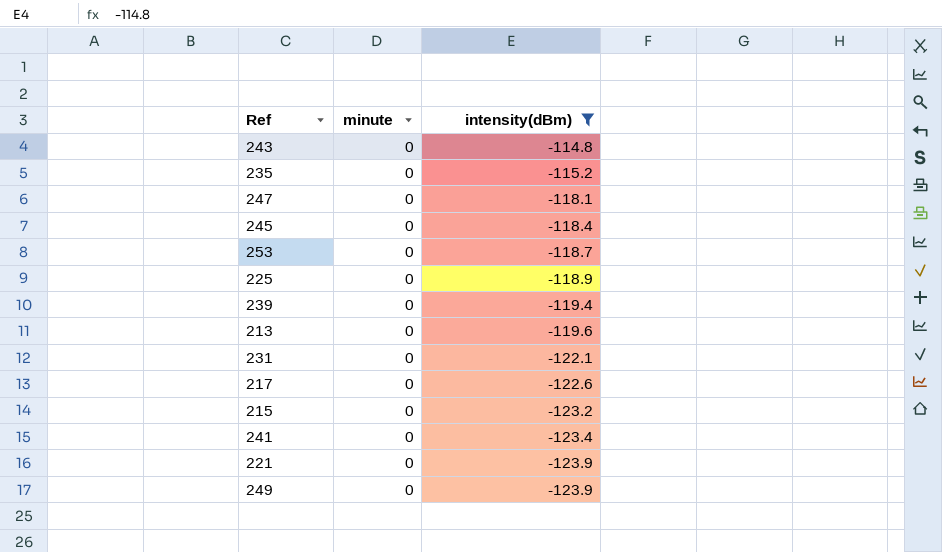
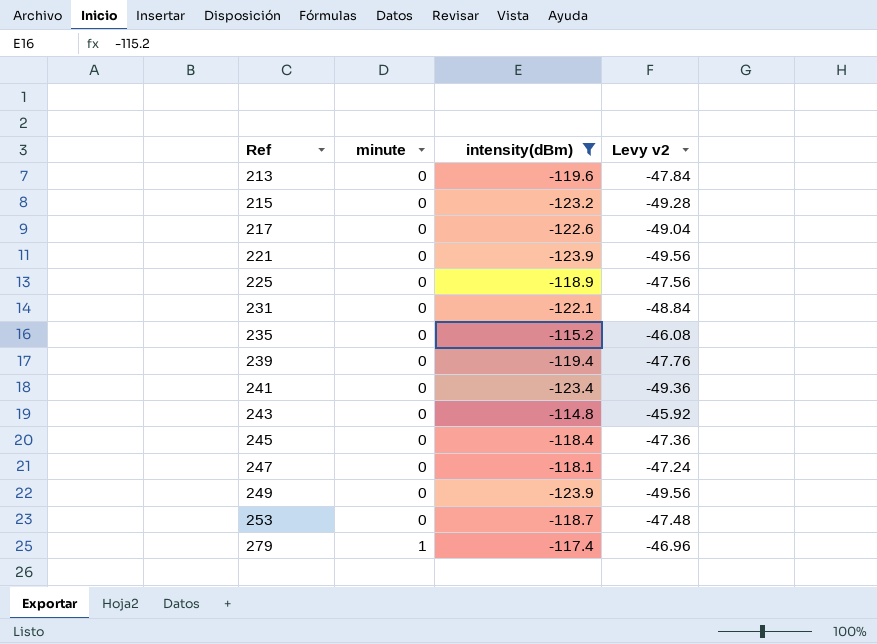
row order: intensity(dBm) descending -> Ref ascending
column Levy v2 | formula: none -> [intensity(dBm)] * 0.4
row 279: none -> 1 | -117.4 | -46.96

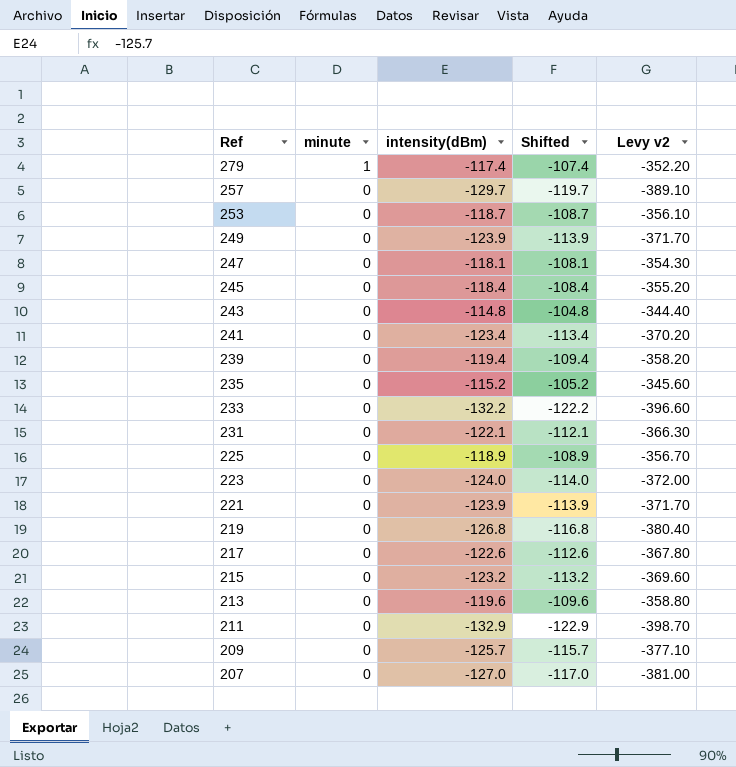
filter: intensity(dBm) >= -123.9 -> none
row order: Ref ascending -> Ref descending
column Shifted | formula: none -> [intensity(dBm)] + 10
column Levy v2 | formula: [intensity(dBm)] * 0.4 -> [intensity(dBm)] * 3

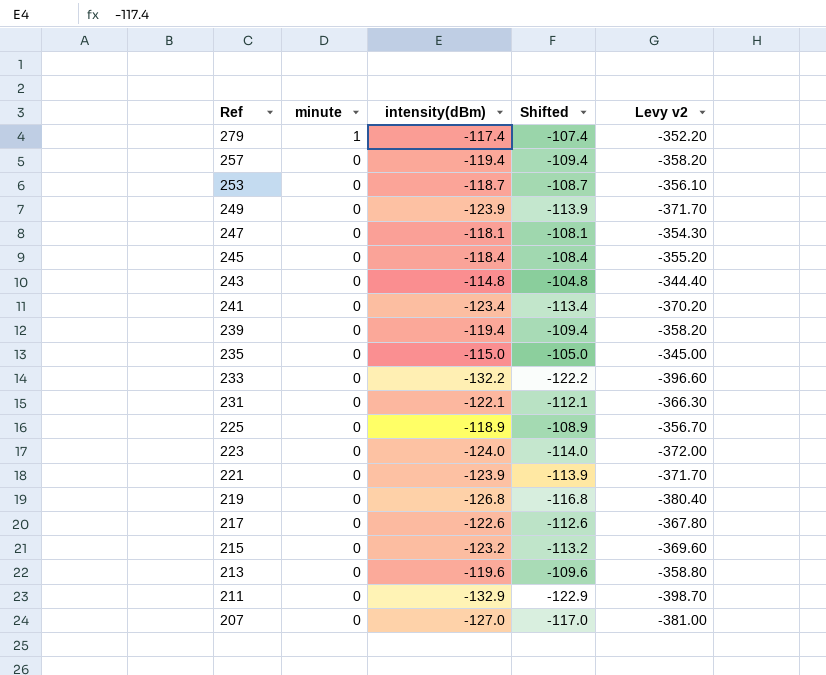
row 209: 0 | -125.7 | -115.7 | -377.10 -> none
257 | intensity(dBm): -129.7 -> -119.4
257 | Shifted: -119.7 -> -109.4
257 | Levy v2: -389.10 -> -358.20
235 | intensity(dBm): -115.2 -> -115.0
235 | Shifted: -105.2 -> -105.0
235 | Levy v2: -345.60 -> -345.00

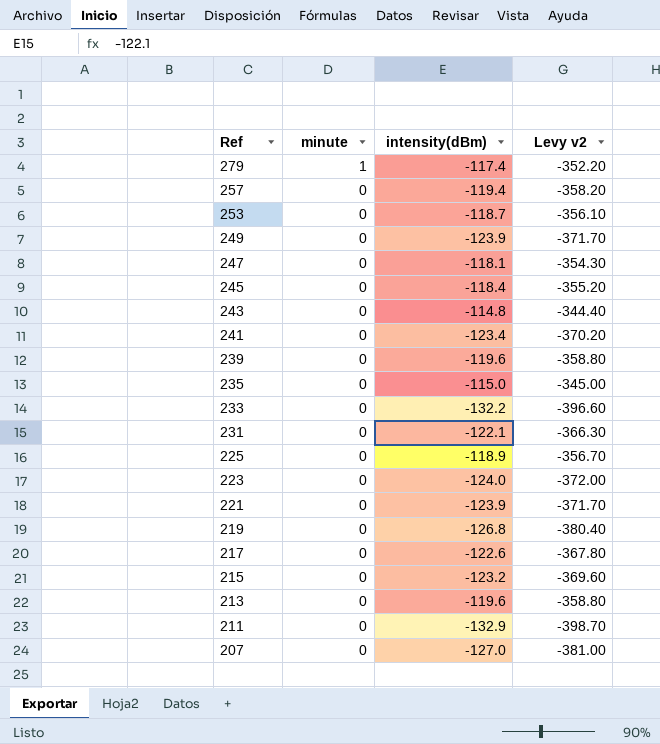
column Shifted | formula: [intensity(dBm)] + 10 -> none
239 | intensity(dBm): -119.4 -> -119.6
239 | Levy v2: -358.20 -> -358.80

